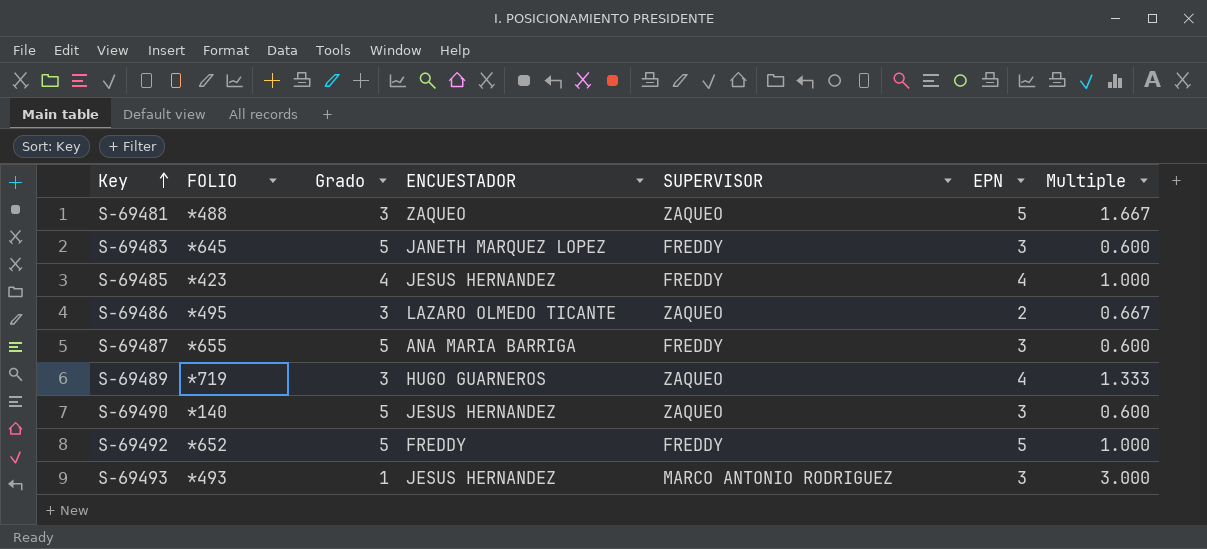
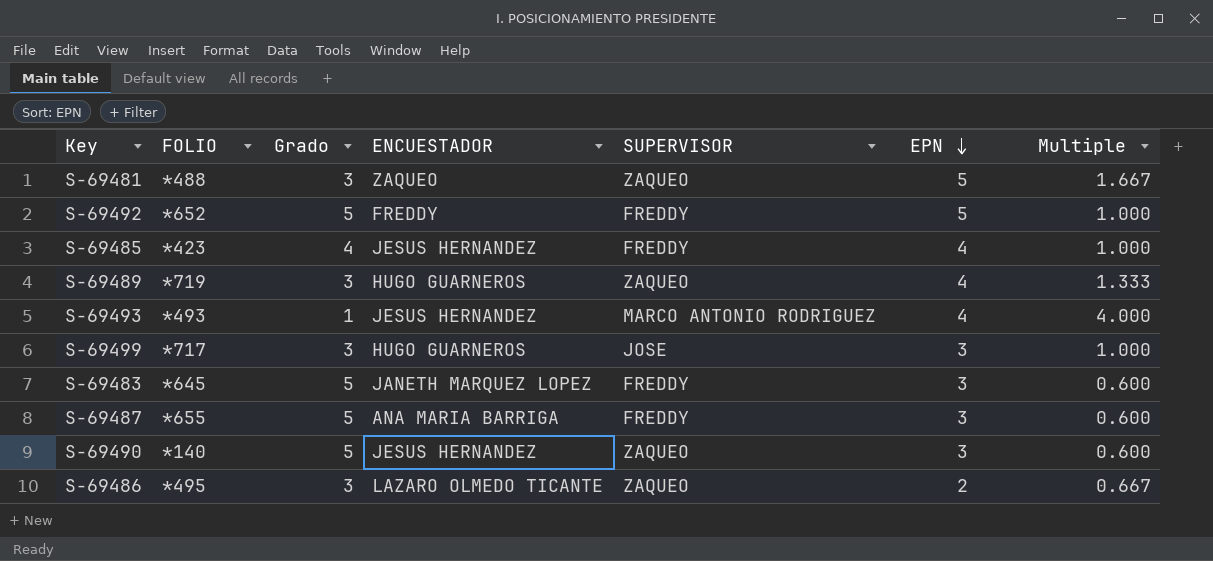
row order: Key ascending -> EPN descending
S-69493 | EPN: 3 -> 4
S-69493 | Multiple: 3.000 -> 4.000
row S-69499: none -> *717 | 3 | HUGO GUARNEROS | JOSE | 3 | 1.000

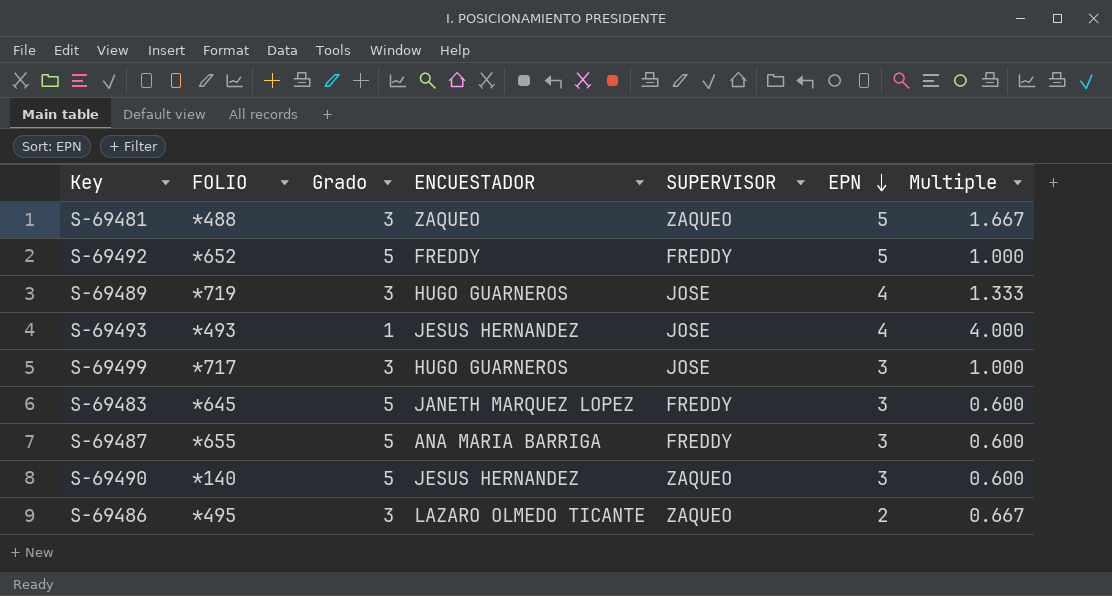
row S-69485: *423 | 4 | JESUS HERNANDEZ | FREDDY | 4 | 1.000 -> none
S-69489 | SUPERVISOR: ZAQUEO -> JOSE
S-69493 | SUPERVISOR: MARCO ANTONIO RODRIGUEZ -> JOSE

